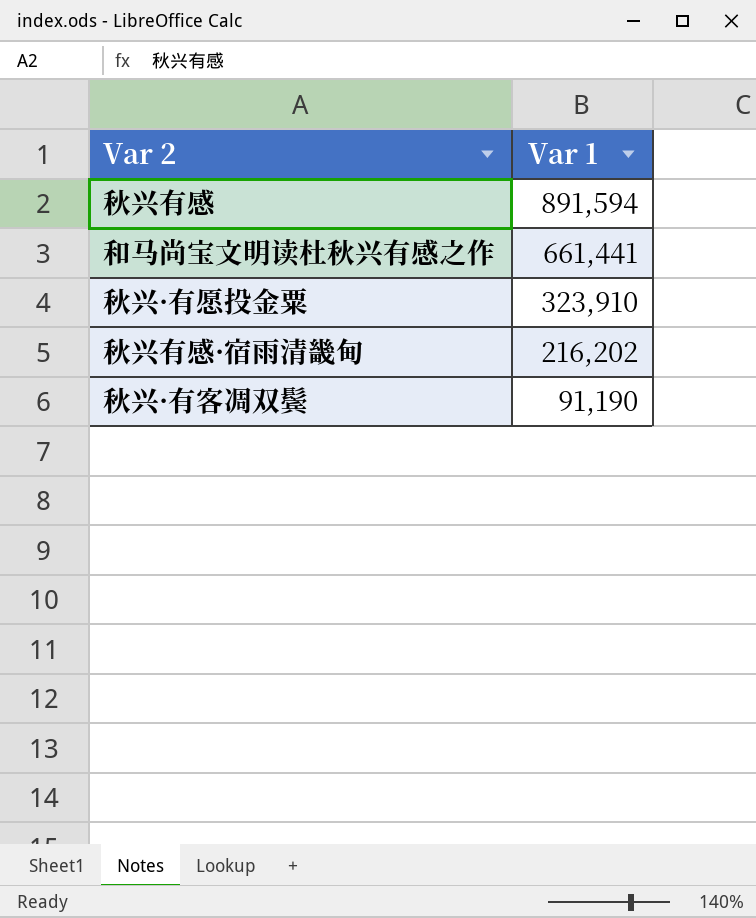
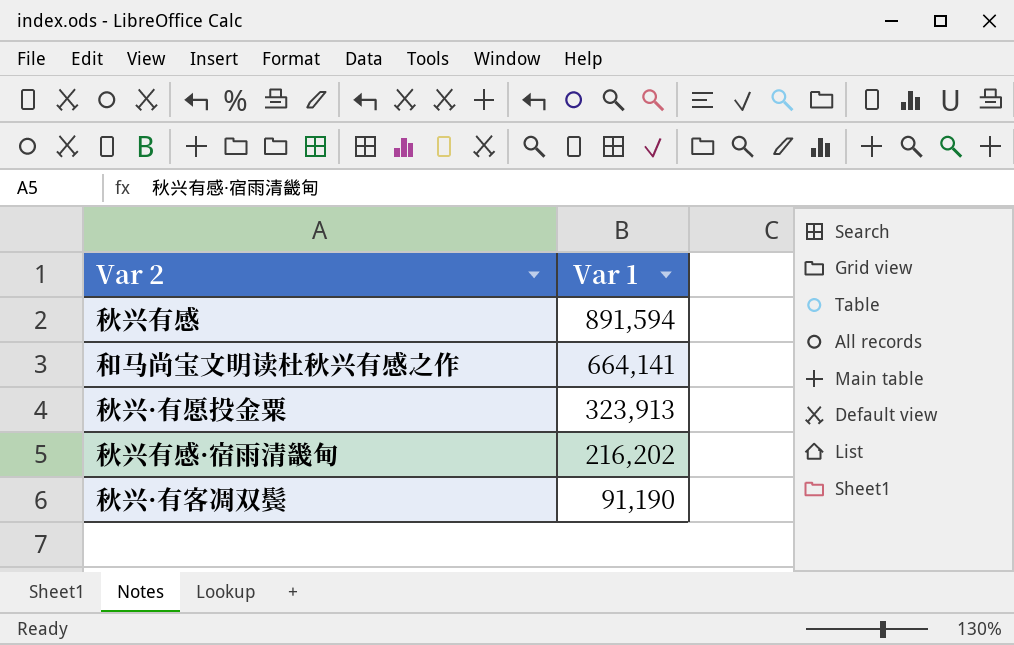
和马尚宝文明读杜秋兴有感之作 | Var 1: 661,441 -> 664,141
秋兴·有愿投金粟 | Var 1: 323,910 -> 323,913

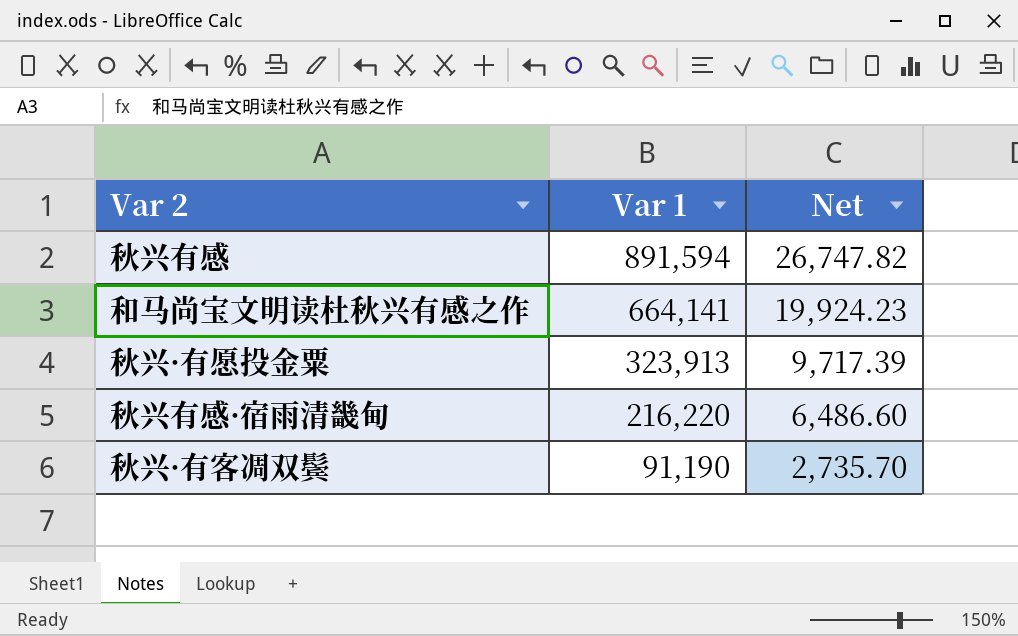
column Net | formula: none -> [Var 1] * 0.03
秋兴有感·宿雨清畿甸 | Var 1: 216,202 -> 216,220

